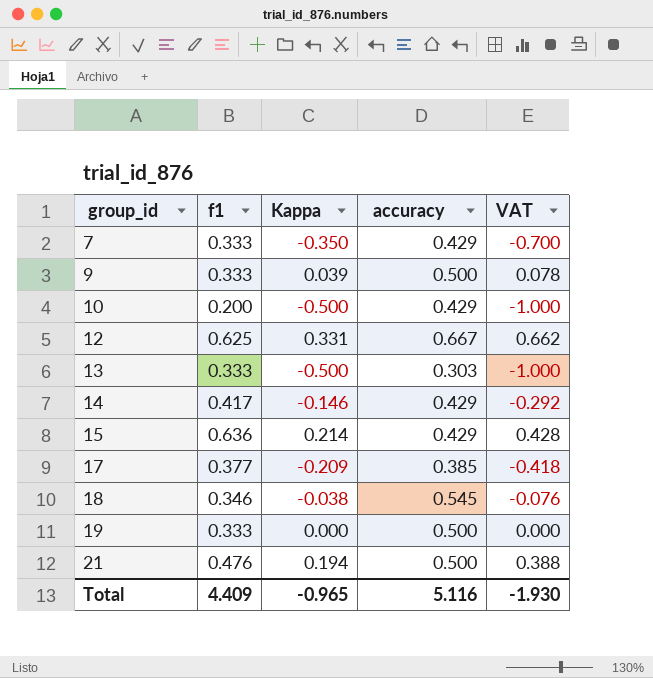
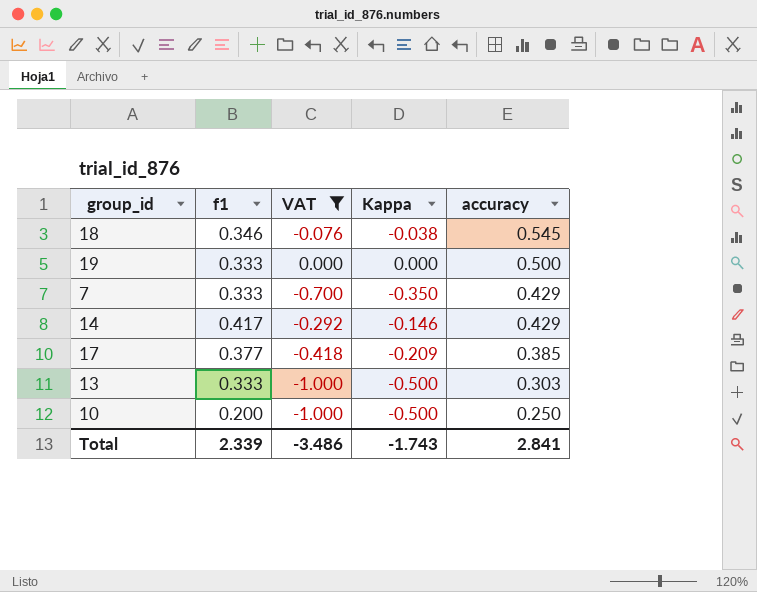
filter: none -> VAT <= 0.000
row order: group_id ascending -> accuracy descending
column VAT | position: 5 -> 3
10 | accuracy: 0.429 -> 0.250
Total | f1: 4.409 -> 2.339
Total | VAT: -1.930 -> -3.486
Total | Kappa: -0.965 -> -1.743
Total | accuracy: 5.116 -> 2.841

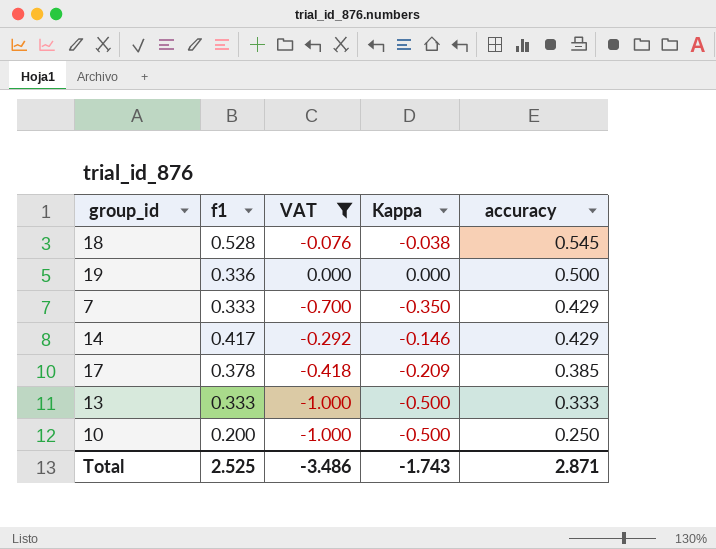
18 | f1: 0.346 -> 0.528
19 | f1: 0.333 -> 0.336
17 | f1: 0.377 -> 0.378
13 | accuracy: 0.303 -> 0.333
Total | f1: 2.339 -> 2.525
Total | accuracy: 2.841 -> 2.871

